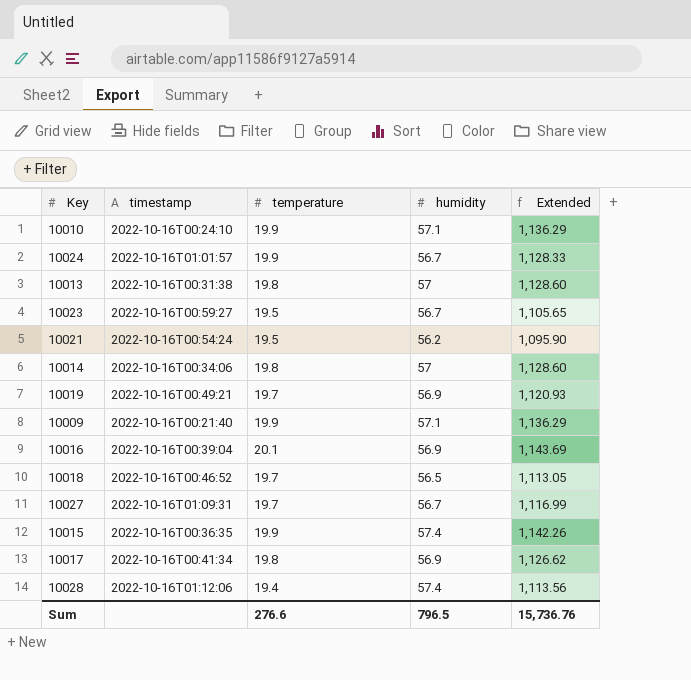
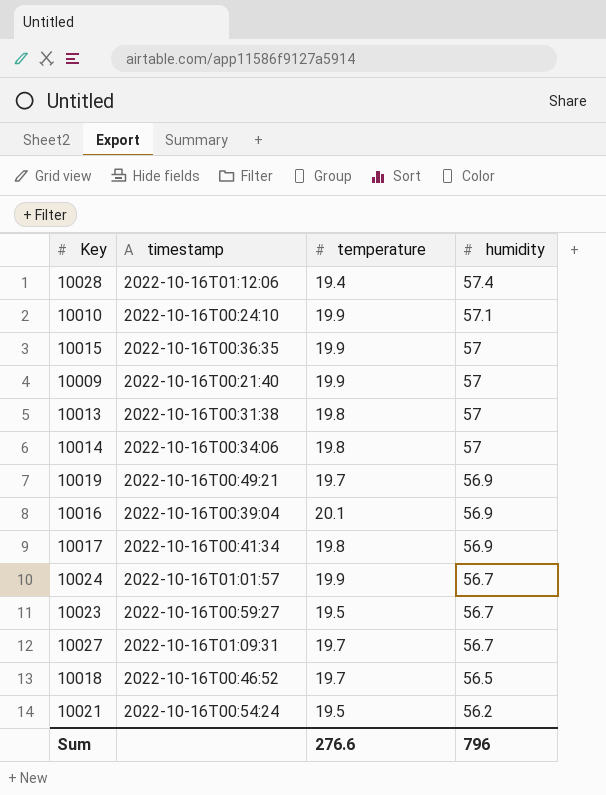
row order: none -> humidity descending
column Extended | formula: [temperature] * [humidity] -> none
10015 | humidity: 57.4 -> 57
10009 | humidity: 57.1 -> 57
Sum | humidity: 796.5 -> 796

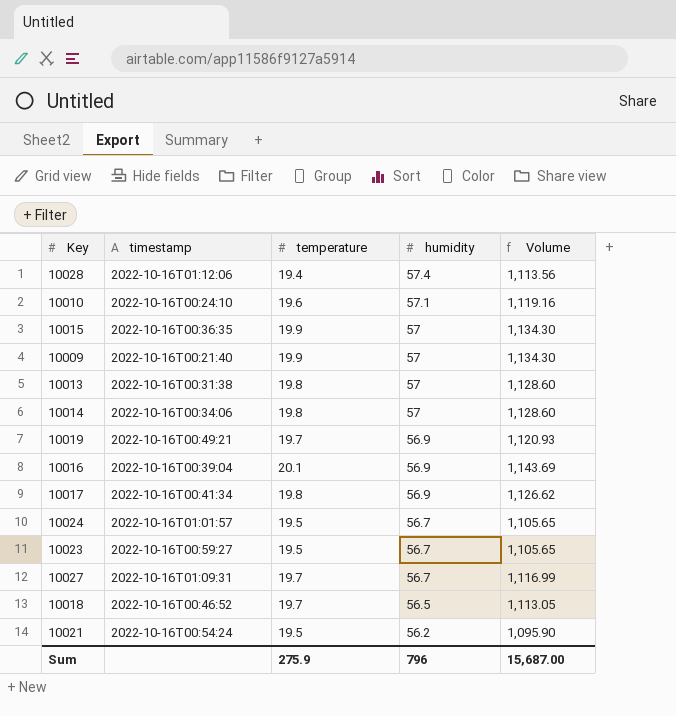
column Volume | formula: none -> [temperature] * [humidity]
10010 | temperature: 19.9 -> 19.6
10024 | temperature: 19.9 -> 19.5
Sum | temperature: 276.6 -> 275.9

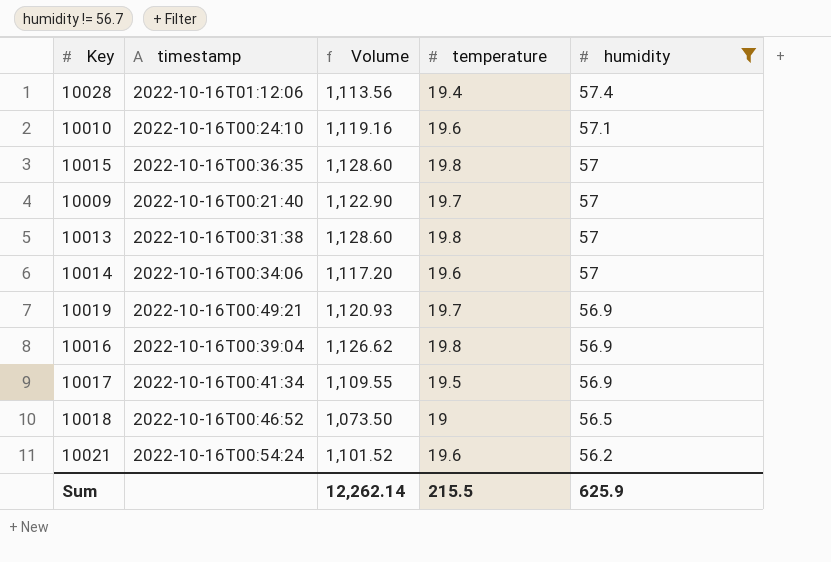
filter: none -> humidity != 56.7
column Volume | position: 5 -> 3
10015 | Volume: 1,134.30 -> 1,128.60
10015 | temperature: 19.9 -> 19.8
10009 | Volume: 1,134.30 -> 1,122.90
10009 | temperature: 19.9 -> 19.7
10014 | Volume: 1,128.60 -> 1,117.20
10014 | temperature: 19.8 -> 19.6
10016 | Volume: 1,143.69 -> 1,126.62
10016 | temperature: 20.1 -> 19.8
10017 | Volume: 1,126.62 -> 1,109.55
10017 | temperature: 19.8 -> 19.5
10018 | Volume: 1,113.05 -> 1,073.50
10018 | temperature: 19.7 -> 19
10021 | Volume: 1,095.90 -> 1,101.52
10021 | temperature: 19.5 -> 19.6
Sum | Volume: 15,687.00 -> 12,262.14
Sum | temperature: 275.9 -> 215.5
Sum | humidity: 796 -> 625.9

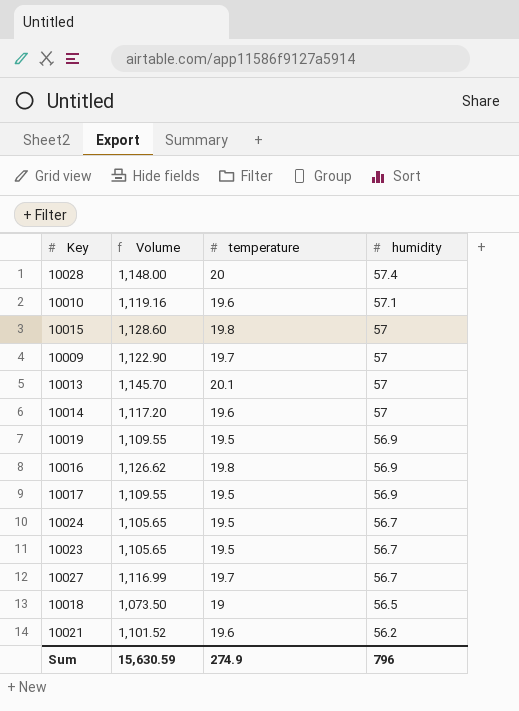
filter: humidity != 56.7 -> none
column timestamp | position: 2 -> none
10028 | Volume: 1,113.56 -> 1,148.00
10028 | temperature: 19.4 -> 20
10013 | Volume: 1,128.60 -> 1,145.70
10013 | temperature: 19.8 -> 20.1
10019 | Volume: 1,120.93 -> 1,109.55
10019 | temperature: 19.7 -> 19.5
Sum | Volume: 12,262.14 -> 15,630.59
Sum | temperature: 215.5 -> 274.9
Sum | humidity: 625.9 -> 796

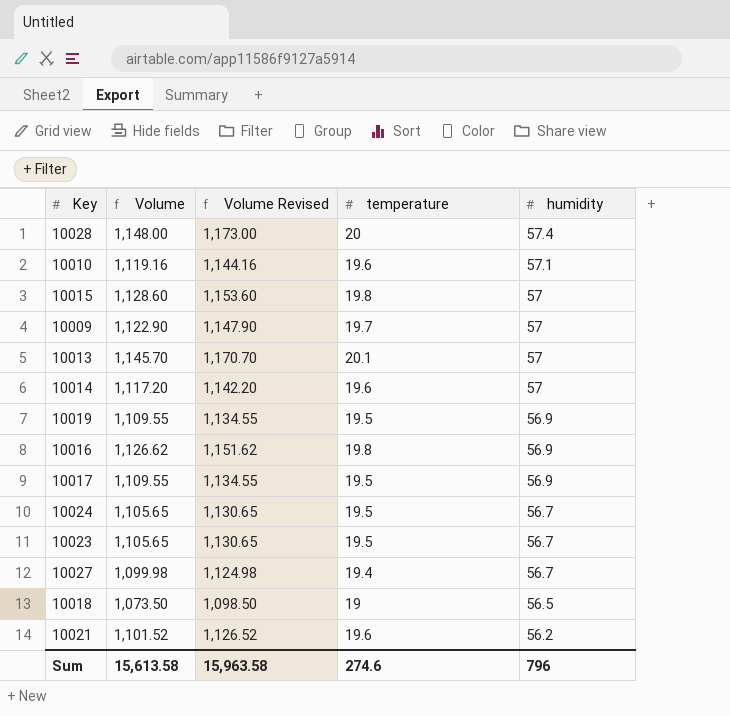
column Volume Revised | formula: none -> [Volume] + 25
10027 | Volume: 1,116.99 -> 1,099.98
10027 | temperature: 19.7 -> 19.4
Sum | Volume: 15,630.59 -> 15,613.58
Sum | temperature: 274.9 -> 274.6

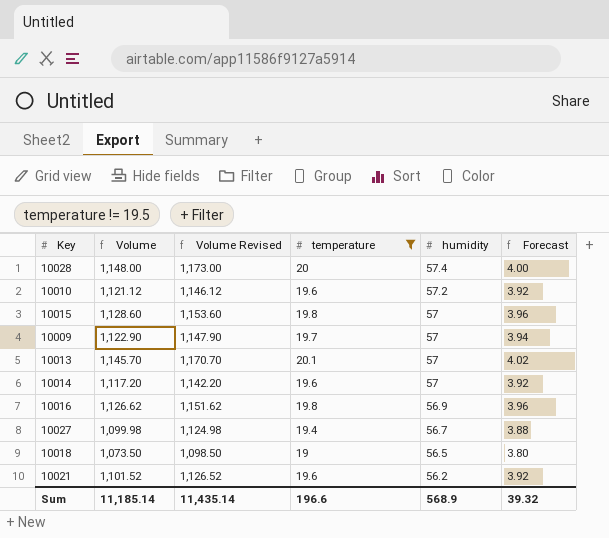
filter: none -> temperature != 19.5
column Forecast | formula: none -> [temperature] * 0.2
10010 | Volume: 1,119.16 -> 1,121.12
10010 | Volume Revised: 1,144.16 -> 1,146.12
10010 | humidity: 57.1 -> 57.2
Sum | Volume: 15,613.58 -> 11,185.14
Sum | Volume Revised: 15,963.58 -> 11,435.14
Sum | temperature: 274.6 -> 196.6
Sum | humidity: 796 -> 568.9

